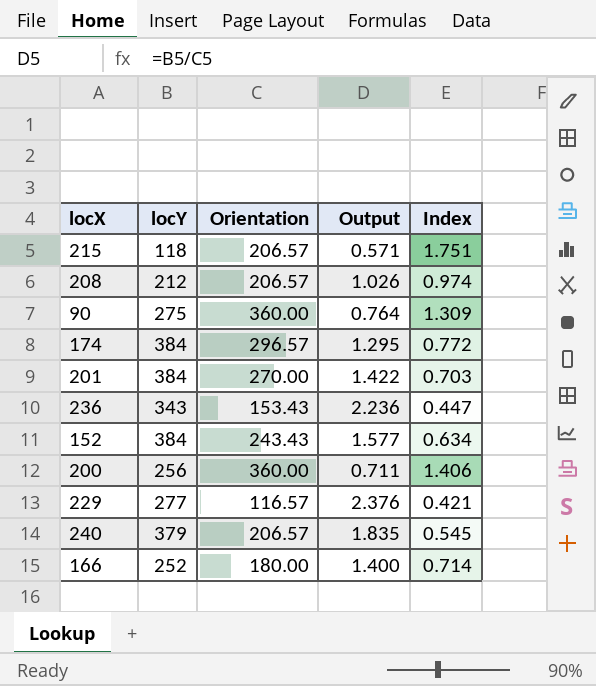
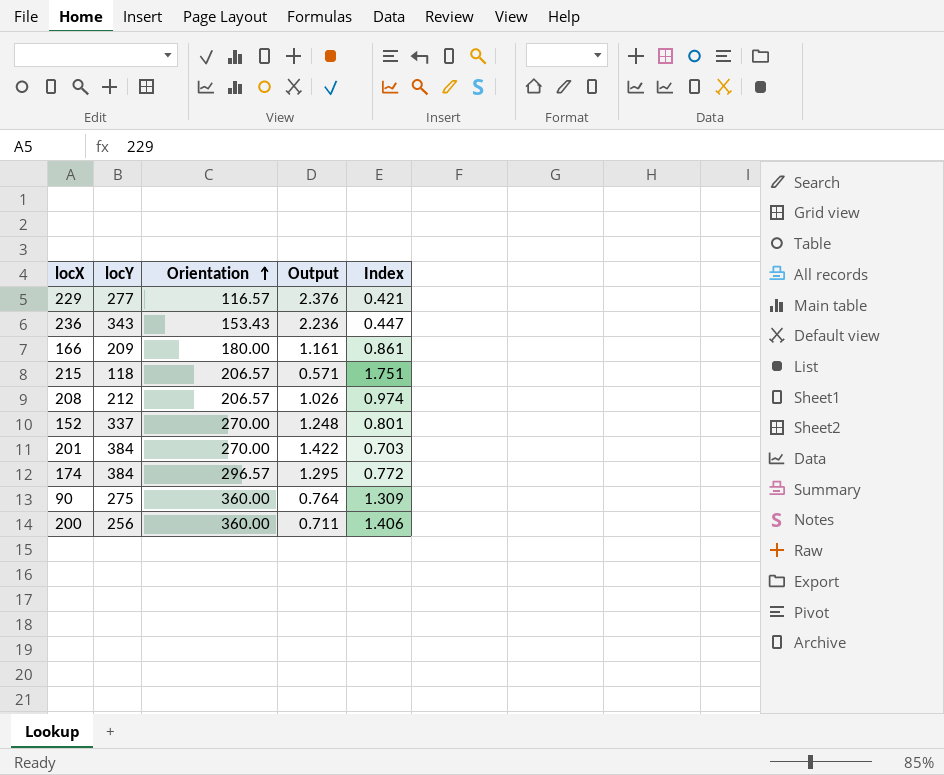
row order: none -> Orientation ascending
row 240: 379 | 206.57 | 1.835 | 0.545 -> none
166 | locY: 252 -> 209
166 | Output: 1.400 -> 1.161
166 | Index: 0.714 -> 0.861
152 | locY: 384 -> 337
152 | Orientation: 243.43 -> 270.00
152 | Output: 1.577 -> 1.248
152 | Index: 0.634 -> 0.801

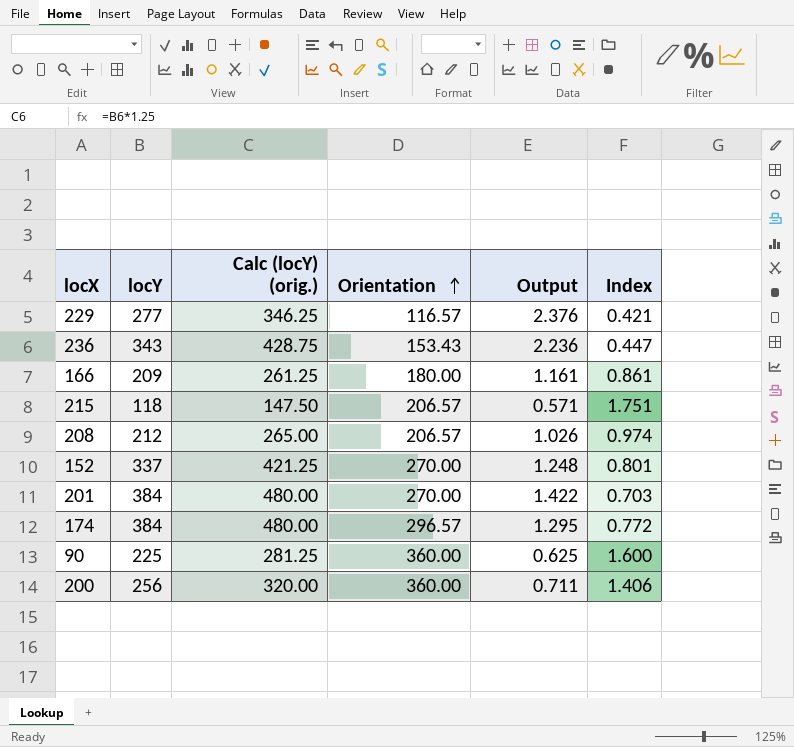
column Calc (locY) (orig.) | formula: none -> [locY] * 1.25
90 | locY: 275 -> 225
90 | Output: 0.764 -> 0.625
90 | Index: 1.309 -> 1.600

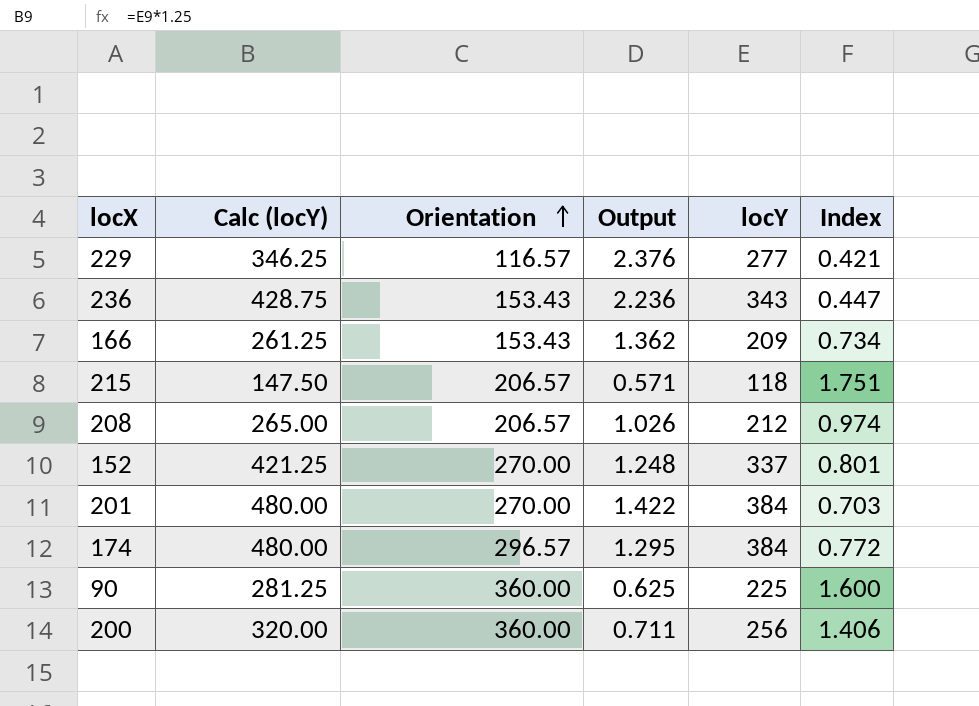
column name: Calc (locY) (orig.) -> Calc (locY)
column locY | position: 2 -> 5
166 | Orientation: 180.00 -> 153.43
166 | Output: 1.161 -> 1.362
166 | Index: 0.861 -> 0.734

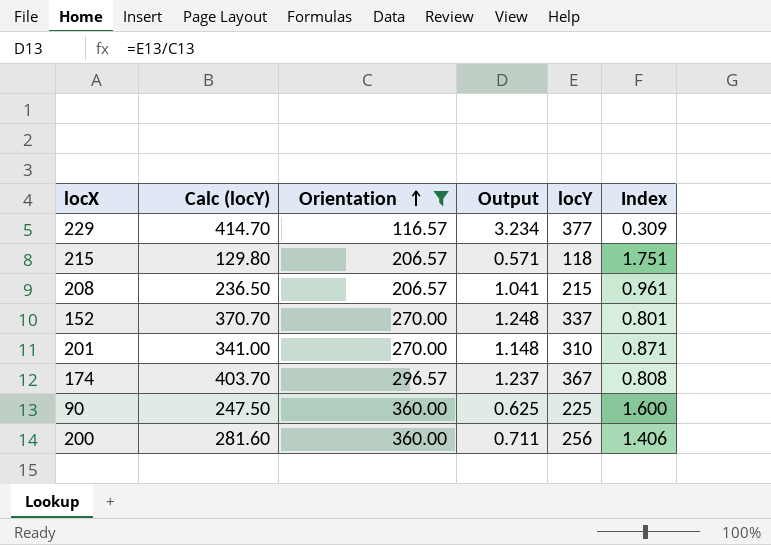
filter: none -> Orientation != 153.43
column Calc (locY) | formula: [locY] * 1.25 -> [locY] * 1.1
229 | Output: 2.376 -> 3.234
229 | locY: 277 -> 377
229 | Index: 0.421 -> 0.309
208 | Output: 1.026 -> 1.041
208 | locY: 212 -> 215
208 | Index: 0.974 -> 0.961
201 | Output: 1.422 -> 1.148
201 | locY: 384 -> 310
201 | Index: 0.703 -> 0.871
174 | Output: 1.295 -> 1.237
174 | locY: 384 -> 367
174 | Index: 0.772 -> 0.808

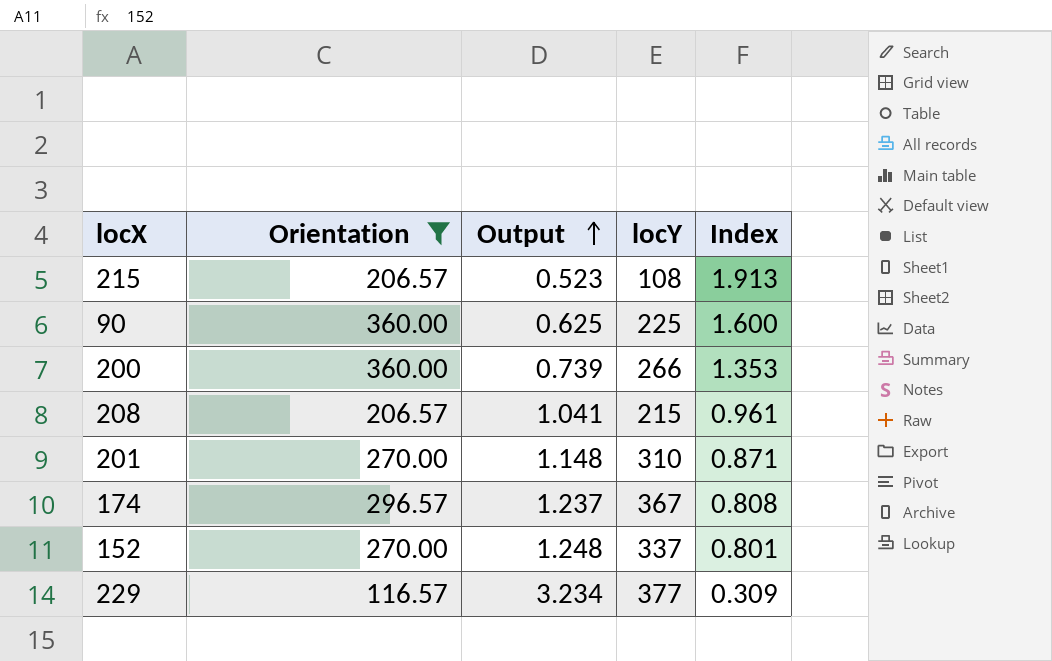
row order: Orientation ascending -> Output ascending
column Calc (locY) | formula: [locY] * 1.1 -> none
215 | Output: 0.571 -> 0.523
215 | locY: 118 -> 108
215 | Index: 1.751 -> 1.913
200 | Output: 0.711 -> 0.739
200 | locY: 256 -> 266
200 | Index: 1.406 -> 1.353

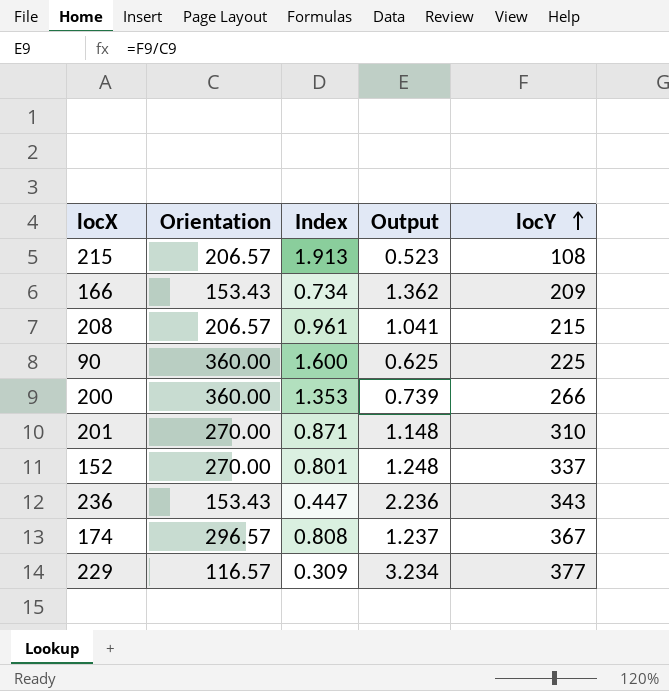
filter: Orientation != 153.43 -> none
row order: Output ascending -> locY ascending
column Index | position: 5 -> 3

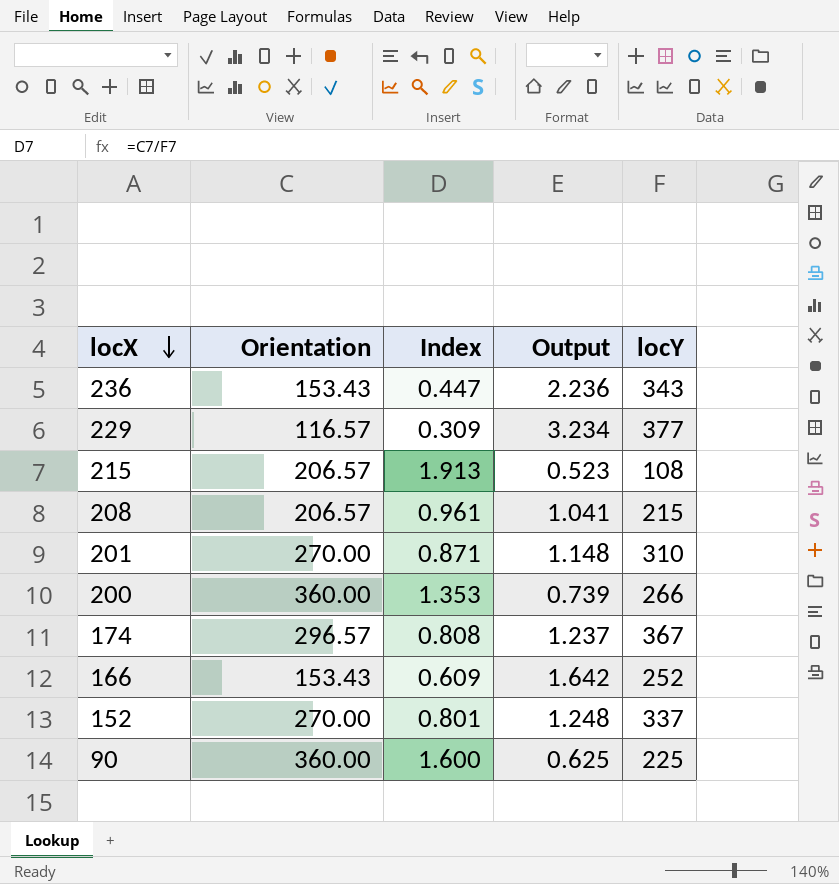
row order: locY ascending -> locX descending
166 | Index: 0.734 -> 0.609
166 | Output: 1.362 -> 1.642
166 | locY: 209 -> 252

